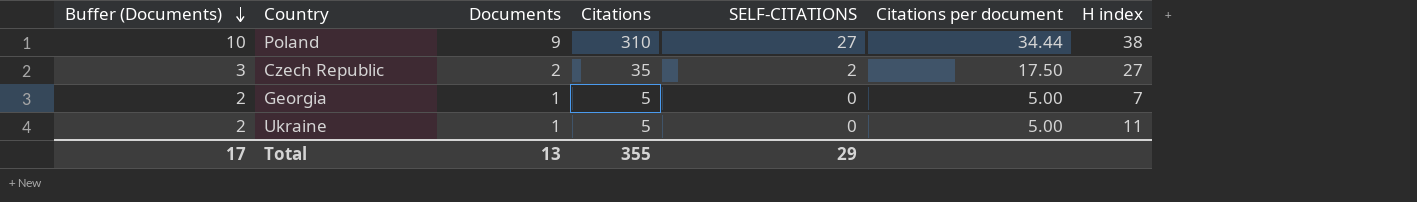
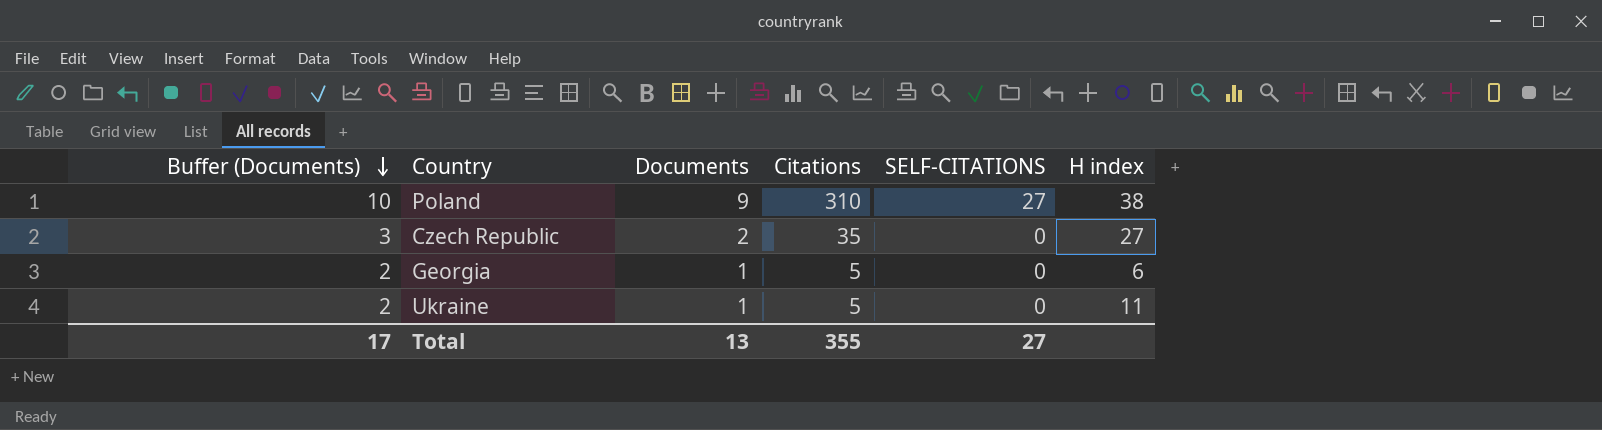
column Citations per document | formula: [Citations] / [Documents] -> none
Czech Republic | SELF-CITATIONS: 2 -> 0
Georgia | H index: 7 -> 6
Total | SELF-CITATIONS: 29 -> 27

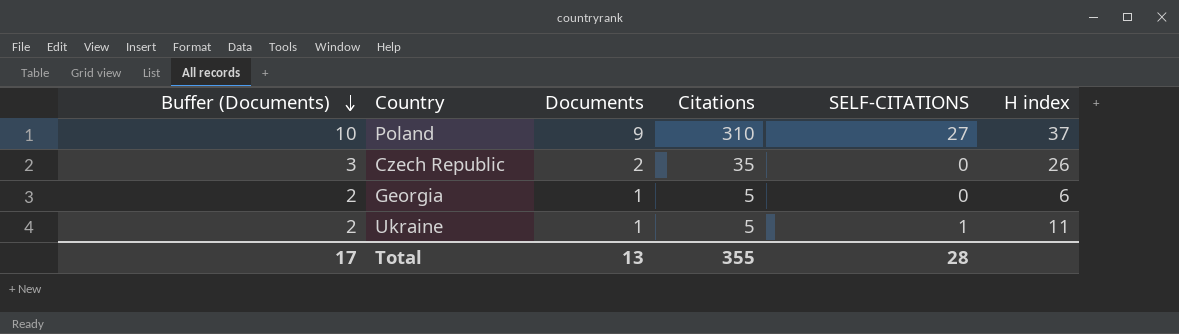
Poland | H index: 38 -> 37
Czech Republic | H index: 27 -> 26
Ukraine | SELF-CITATIONS: 0 -> 1
Total | SELF-CITATIONS: 27 -> 28

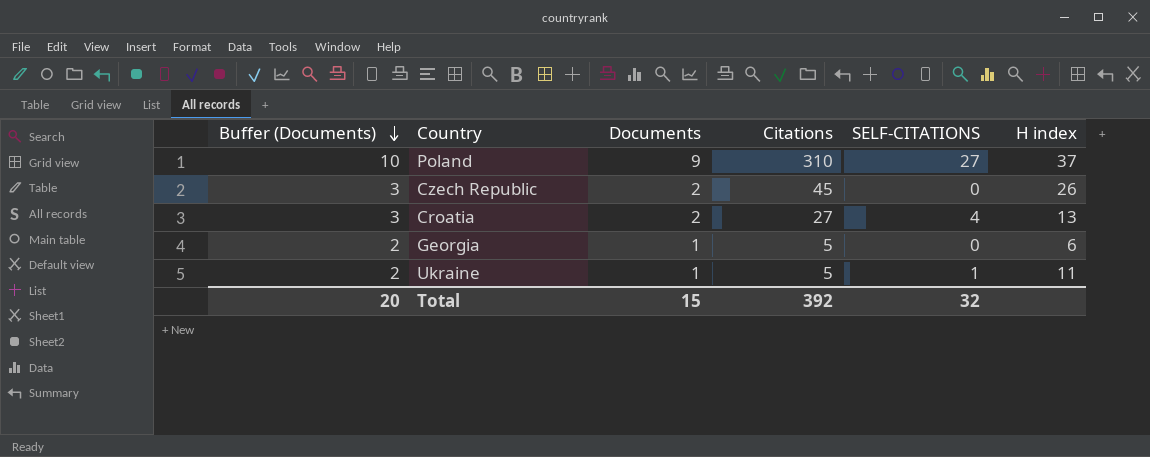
Czech Republic | Citations: 35 -> 45
row Croatia: none -> 3 | 2 | 27 | 4 | 13
Total | Buffer (Documents): 17 -> 20
Total | Documents: 13 -> 15
Total | Citations: 355 -> 392
Total | SELF-CITATIONS: 28 -> 32

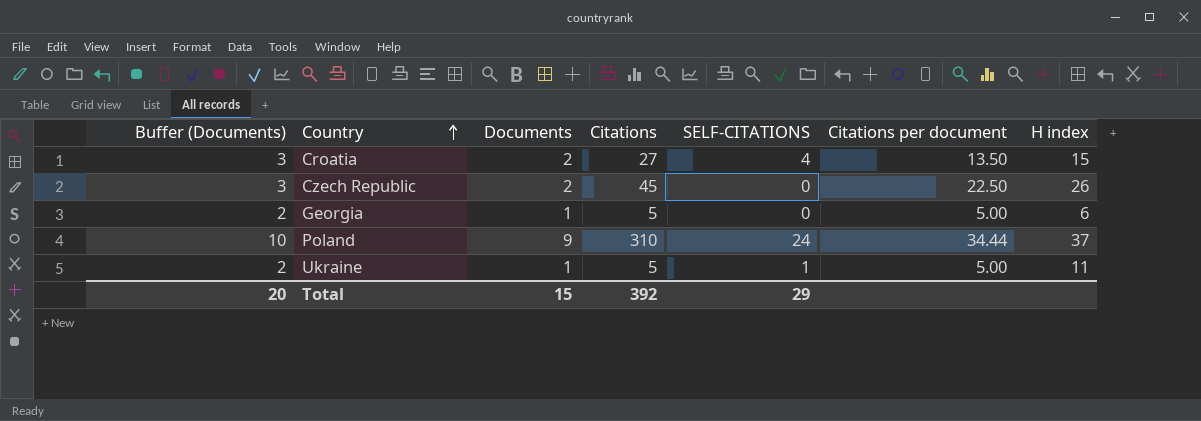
row order: Buffer (Documents) descending -> Country ascending
column Citations per document | formula: none -> [Citations] / [Documents]
Croatia | H index: 13 -> 15
Poland | SELF-CITATIONS: 27 -> 24
Total | SELF-CITATIONS: 32 -> 29

